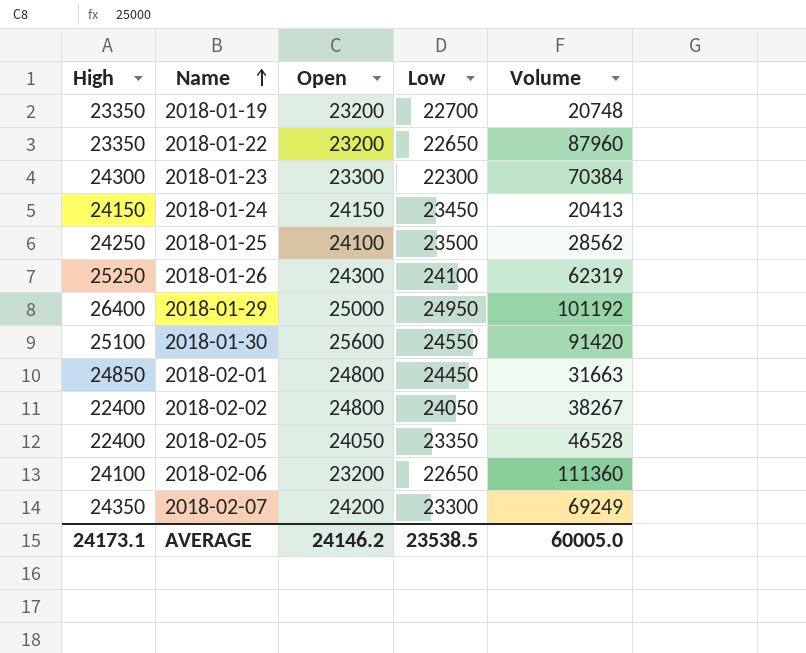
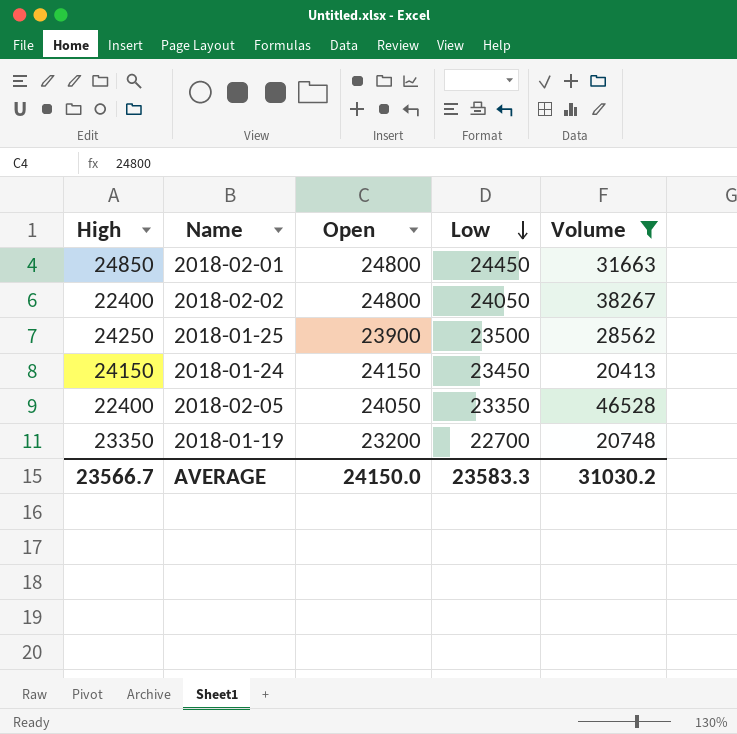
filter: none -> Volume <= 46528
row order: Name ascending -> Low descending
2018-01-25 | Open: 24100 -> 23900
AVERAGE | High: 24173.1 -> 23566.7
AVERAGE | Open: 24146.2 -> 24150.0
AVERAGE | Low: 23538.5 -> 23583.3
AVERAGE | Volume: 60005.0 -> 31030.2

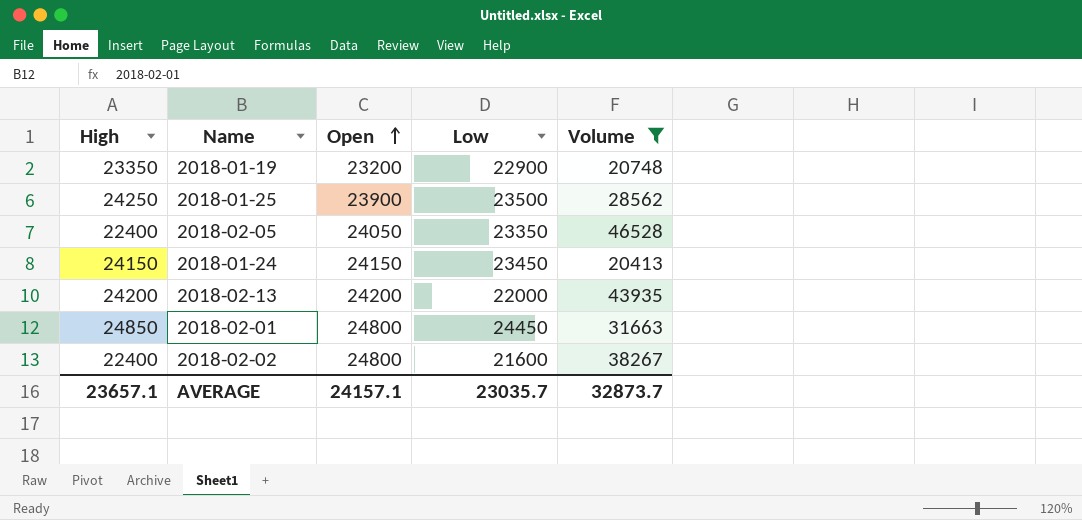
row order: Low descending -> Open ascending
2018-01-19 | Low: 22700 -> 22900
row 2018-02-13: none -> 24200 | 24200 | 22000 | 43935
2018-02-02 | Low: 24050 -> 21600
AVERAGE | High: 23566.7 -> 23657.1
AVERAGE | Open: 24150.0 -> 24157.1
AVERAGE | Low: 23583.3 -> 23035.7
AVERAGE | Volume: 31030.2 -> 32873.7

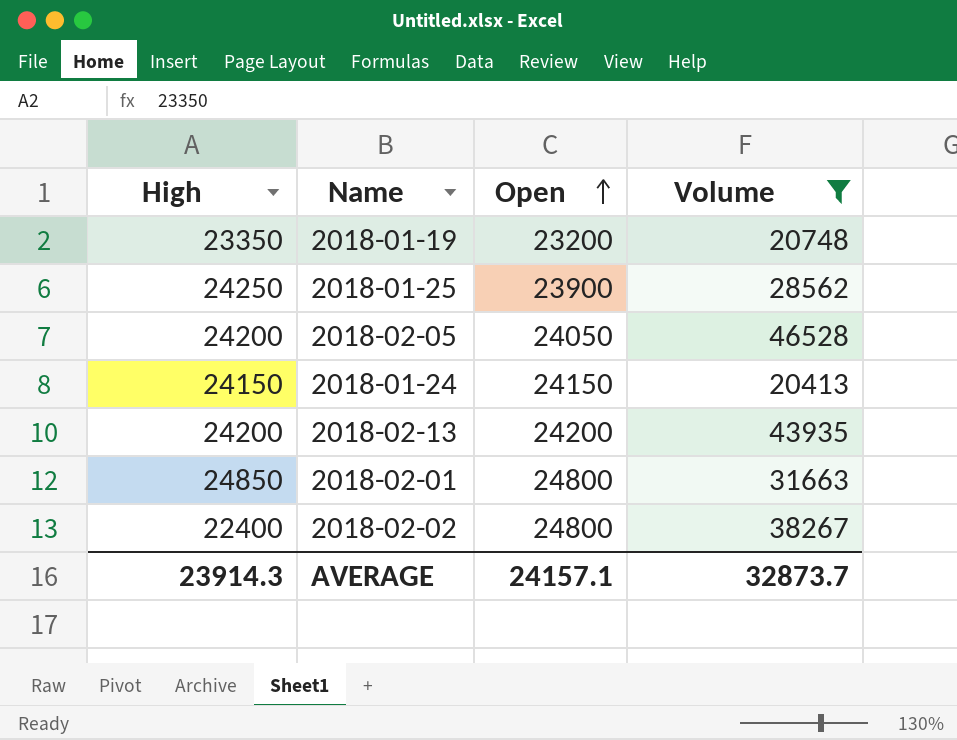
column Low | position: 4 -> none
2018-02-05 | High: 22400 -> 24200
AVERAGE | High: 23657.1 -> 23914.3

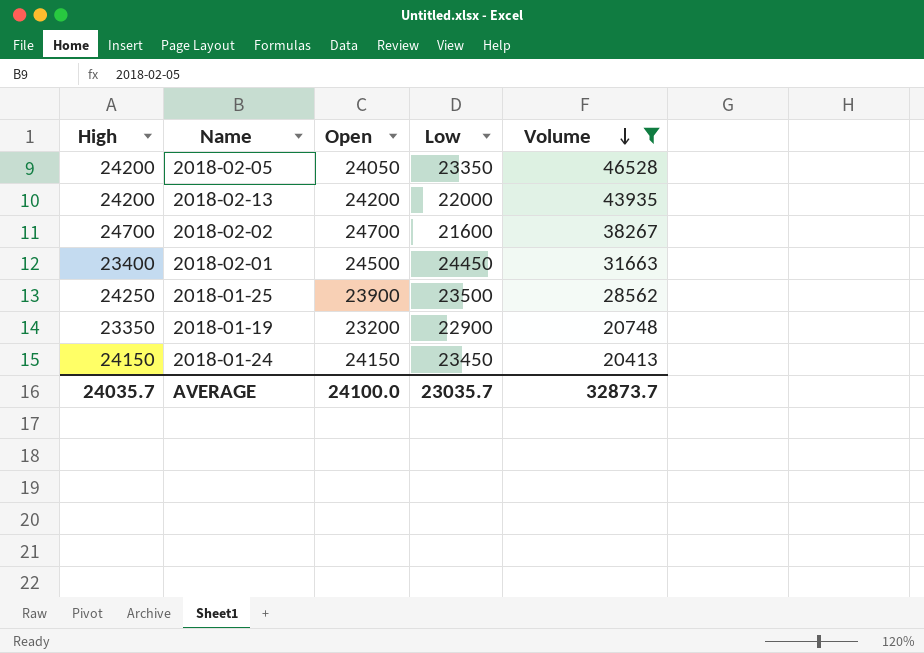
row order: Open ascending -> Volume descending
column Low | position: none -> 4
2018-02-02 | High: 22400 -> 24700
2018-02-02 | Open: 24800 -> 24700
2018-02-01 | High: 24850 -> 23400
2018-02-01 | Open: 24800 -> 24500
AVERAGE | High: 23914.3 -> 24035.7
AVERAGE | Open: 24157.1 -> 24100.0

